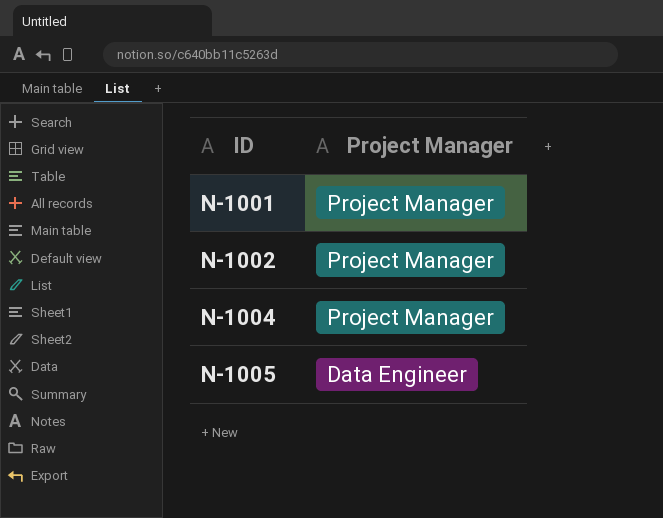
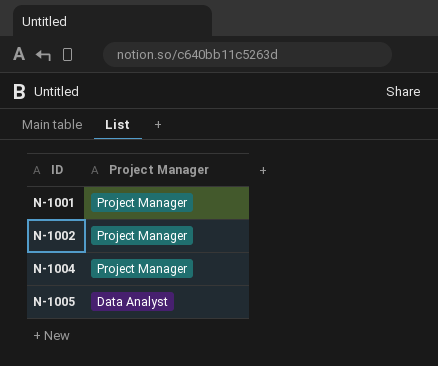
N-1005 | Project Manager: Data Engineer -> Data Analyst

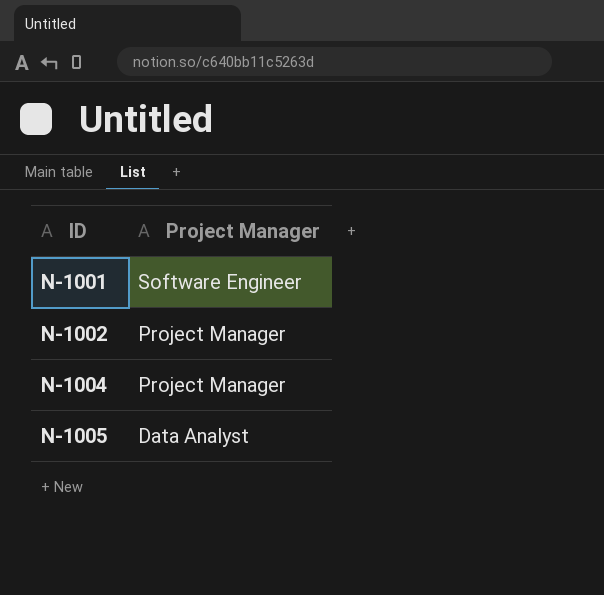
N-1001 | Project Manager: Project Manager -> Software Engineer

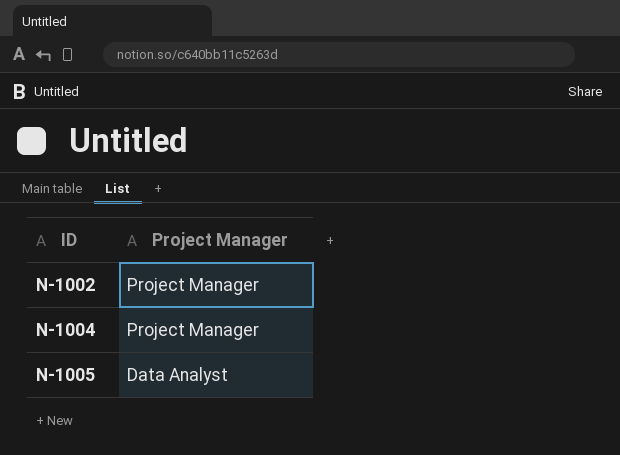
row N-1001: Software Engineer -> none

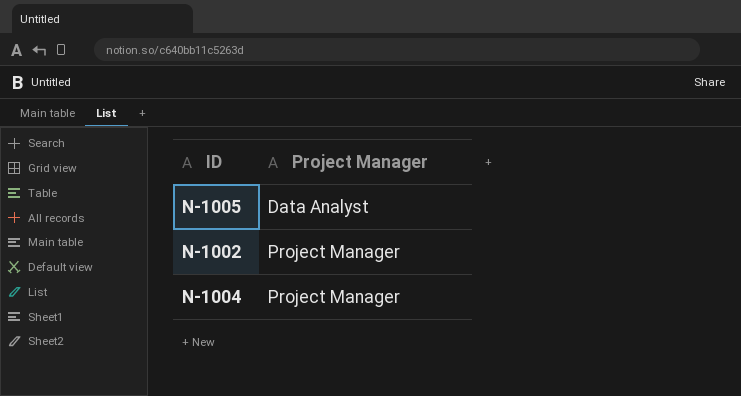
row order: ID ascending -> Project Manager ascending

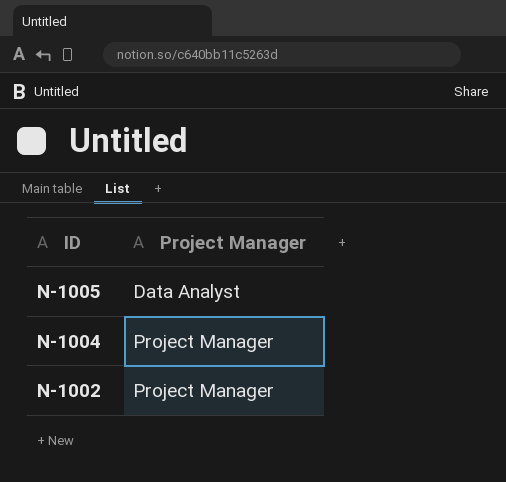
row order: Project Manager ascending -> ID descending

